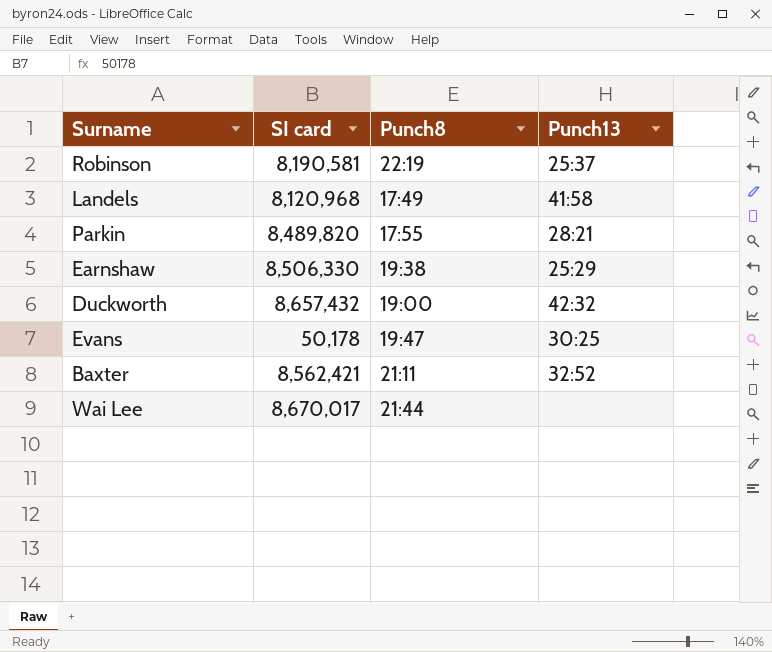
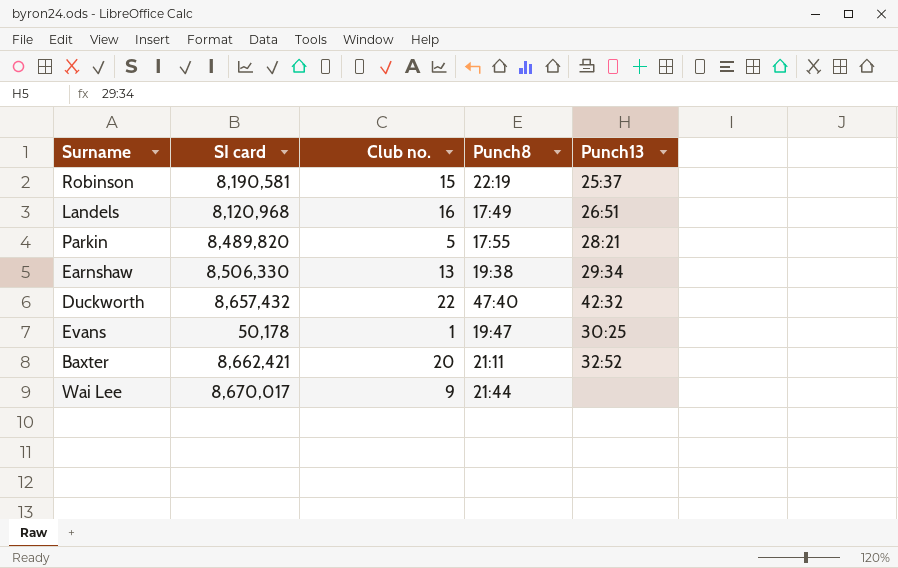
column Club no. | position: none -> 3
Landels | Punch13: 41:58 -> 26:51
Earnshaw | Punch13: 25:29 -> 29:34
Duckworth | Punch8: 19:00 -> 47:40
Baxter | SI card: 8,562,421 -> 8,662,421

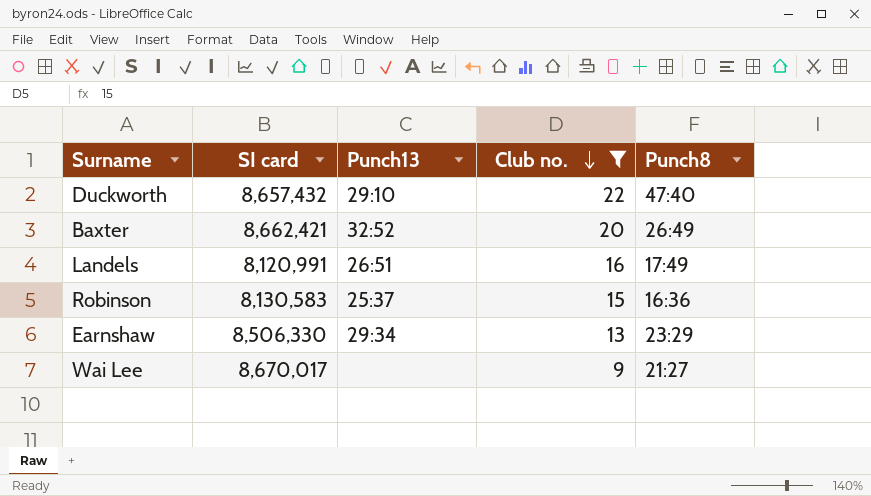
filter: none -> Club no. >= 9
row order: none -> Club no. descending
column Punch13 | position: 5 -> 3
Duckworth | Punch13: 42:32 -> 29:10
Baxter | Punch8: 21:11 -> 26:49
Landels | SI card: 8,120,968 -> 8,120,991
Robinson | SI card: 8,190,581 -> 8,130,583
Robinson | Punch8: 22:19 -> 16:36
Earnshaw | Punch8: 19:38 -> 23:29
Wai Lee | Punch8: 21:44 -> 21:27

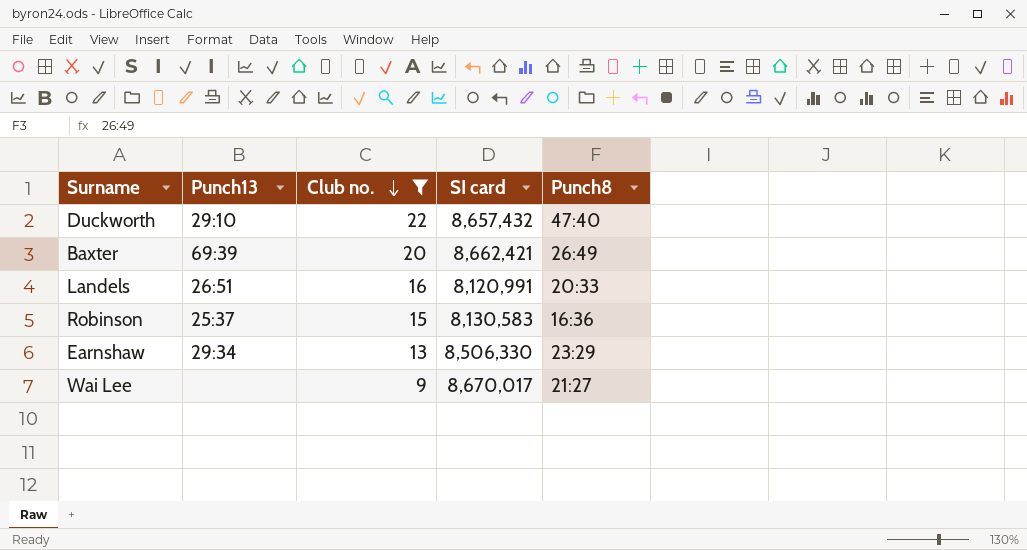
column SI card | position: 2 -> 4
Baxter | Punch13: 32:52 -> 69:39
Landels | Punch8: 17:49 -> 20:33

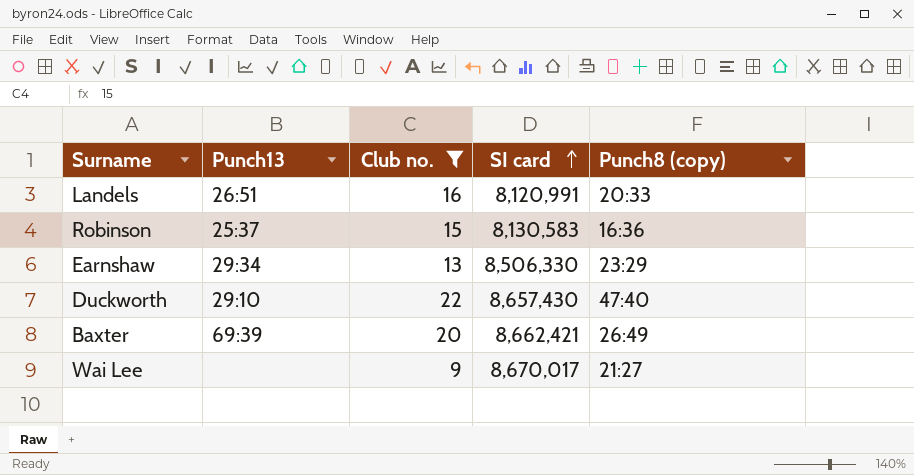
row order: Club no. descending -> SI card ascending
column name: Punch8 -> Punch8 (copy)
Duckworth | SI card: 8,657,432 -> 8,657,430

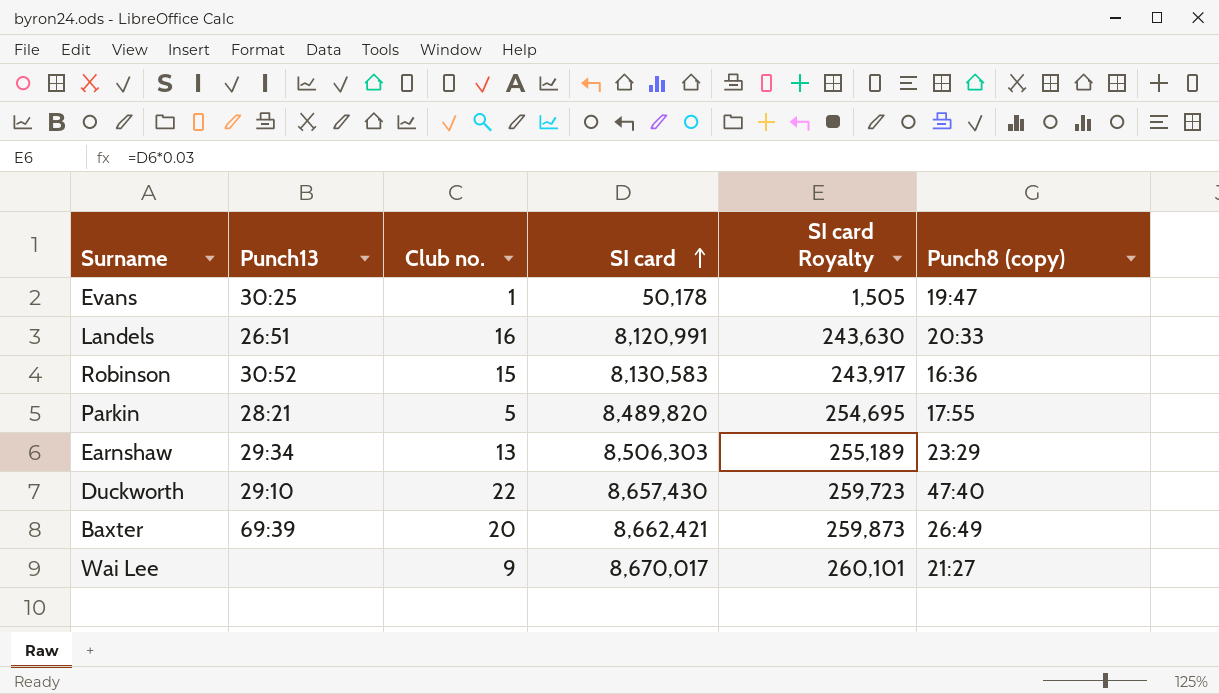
filter: Club no. >= 9 -> none
column SI card Royalty | formula: none -> [SI card] * 0.03
Robinson | Punch13: 25:37 -> 30:52
Earnshaw | SI card: 8,506,330 -> 8,506,303

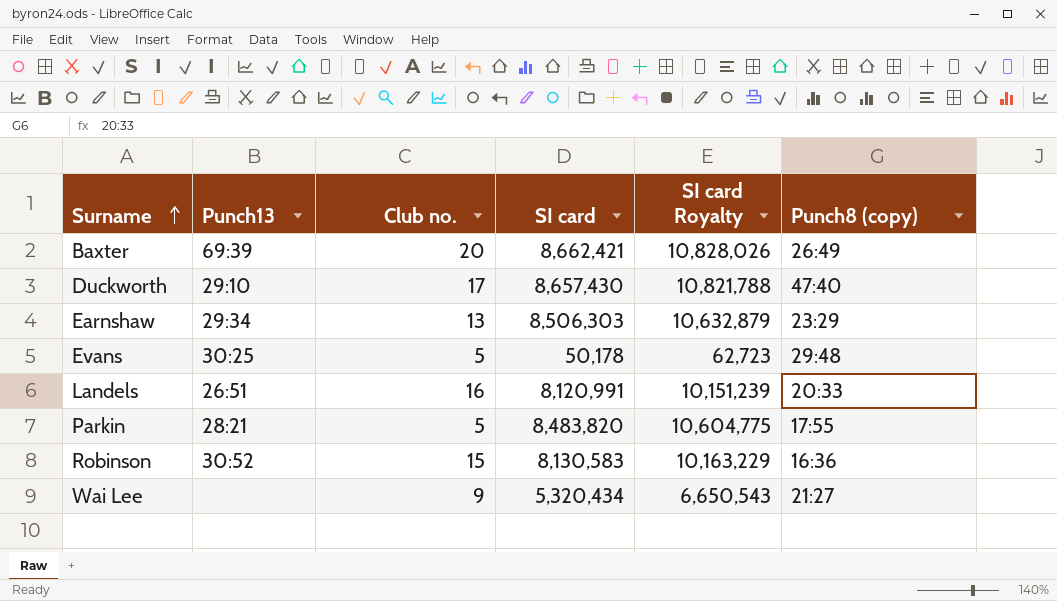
row order: SI card ascending -> Surname ascending
column SI card Royalty | formula: [SI card] * 0.03 -> [SI card] * 1.25
Duckworth | Club no.: 22 -> 17
Evans | Club no.: 1 -> 5
Evans | Punch8 (copy): 19:47 -> 29:48
Parkin | SI card: 8,489,820 -> 8,483,820
Wai Lee | SI card: 8,670,017 -> 5,320,434

